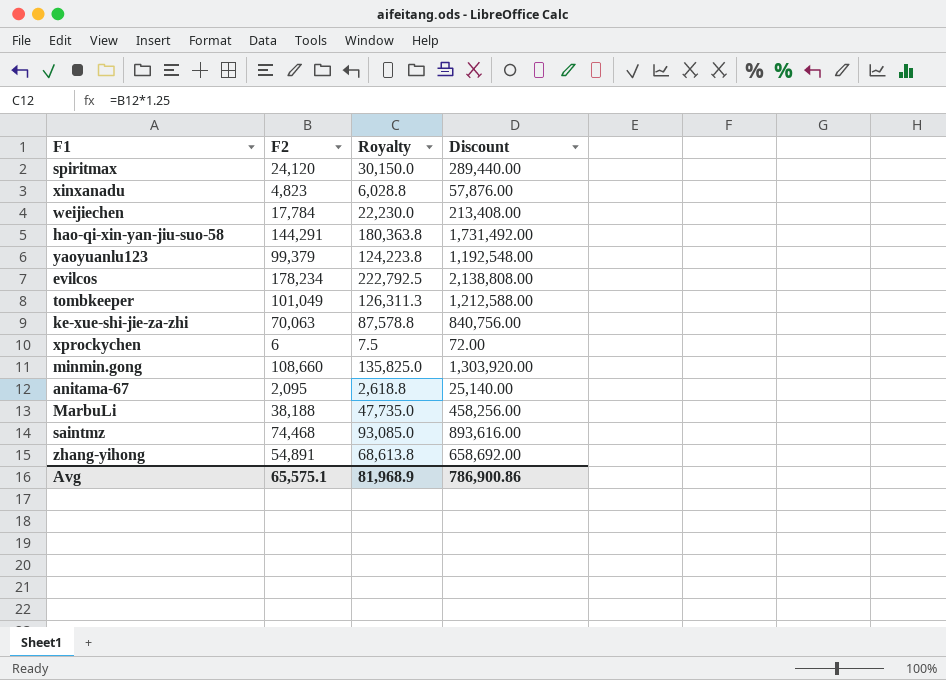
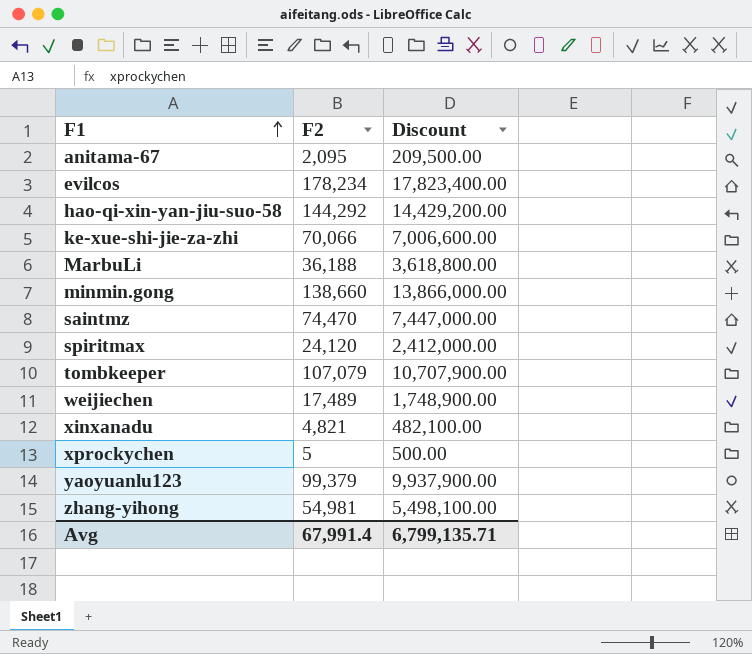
row order: none -> F1 ascending
column Royalty | formula: [F2] * 1.25 -> none
column Discount | formula: [F2] * 12 -> [F2] * 100
hao-qi-xin-yan-jiu-suo-58 | F2: 144,291 -> 144,292
ke-xue-shi-jie-za-zhi | F2: 70,063 -> 70,066
MarbuLi | F2: 38,188 -> 36,188
minmin.gong | F2: 108,660 -> 138,660
saintmz | F2: 74,468 -> 74,470
tombkeeper | F2: 101,049 -> 107,079
weijiechen | F2: 17,784 -> 17,489
xinxanadu | F2: 4,823 -> 4,821
xprockychen | F2: 6 -> 5
zhang-yihong | F2: 54,891 -> 54,981
Avg | F2: 65,575.1 -> 67,991.4
Avg | Discount: 786,900.86 -> 6,799,135.71

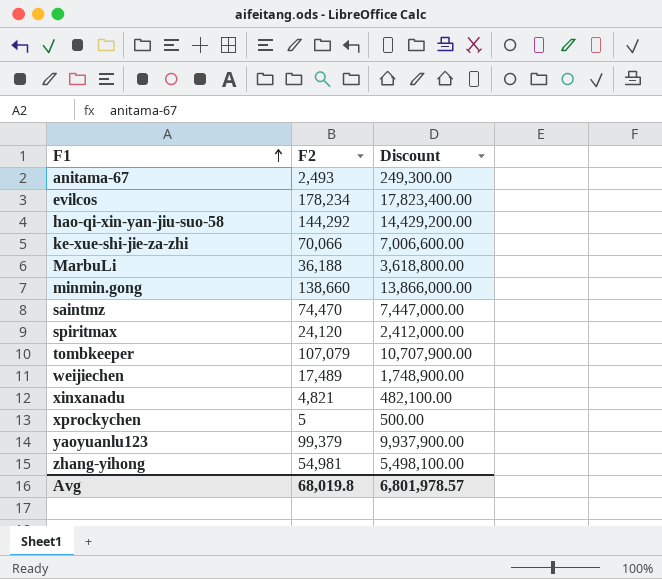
anitama-67 | F2: 2,095 -> 2,493
anitama-67 | Discount: 209,500.00 -> 249,300.00
Avg | F2: 67,991.4 -> 68,019.8
Avg | Discount: 6,799,135.71 -> 6,801,978.57

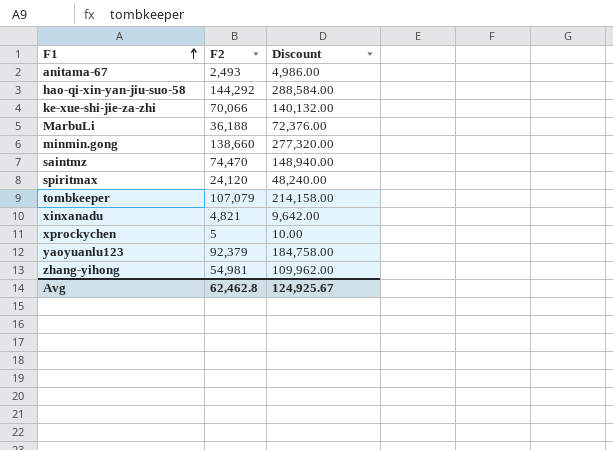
column Discount | formula: [F2] * 100 -> [F2] * 2
row evilcos: 178,234 | 17,823,400.00 -> none
row weijiechen: 17,489 | 1,748,900.00 -> none
yaoyuanlu123 | F2: 99,379 -> 92,379
Avg | F2: 68,019.8 -> 62,462.8
Avg | Discount: 6,801,978.57 -> 124,925.67

